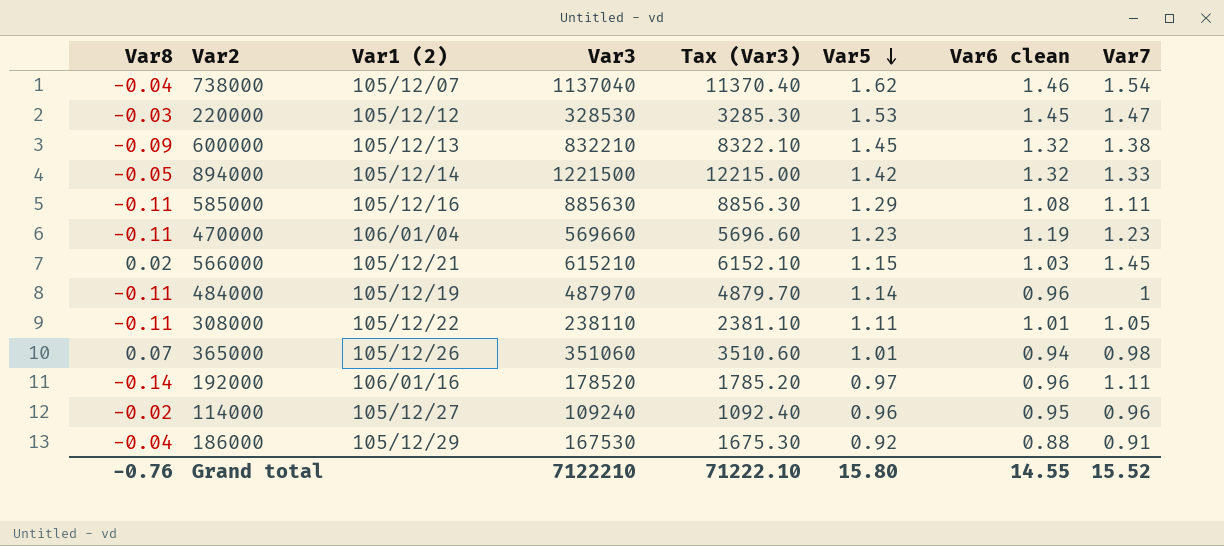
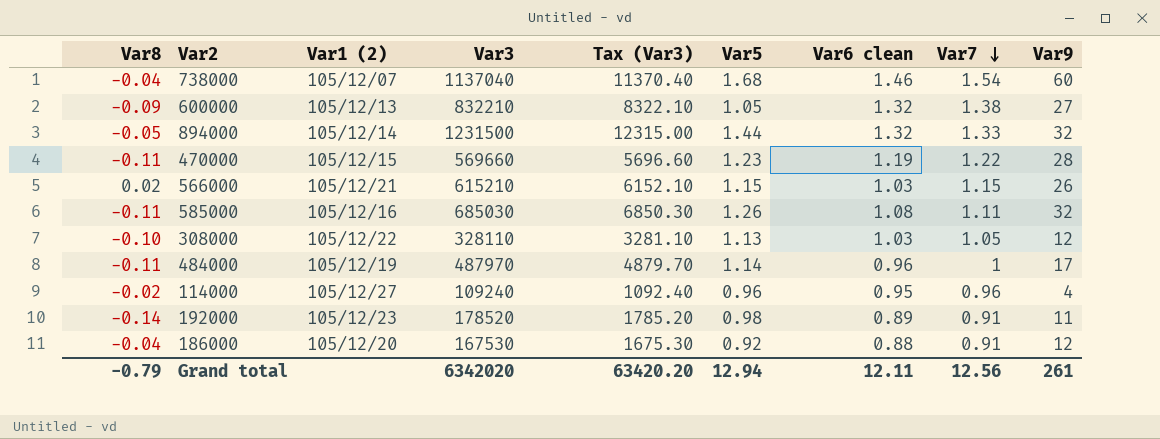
row order: Var5 descending -> Var7 descending
column Var9 | position: none -> 9
row 220000: -0.03 | 105/12/12 | 328530 | 3285.30 | 1.53 | 1.45 | 1.47 -> none
row 365000: 0.07 | 105/12/26 | 351060 | 3510.60 | 1.01 | 0.94 | 0.98 -> none
738000 | Var5: 1.62 -> 1.68
600000 | Var5: 1.45 -> 1.05
894000 | Var3: 1221500 -> 1231500
894000 | Tax (Var3): 12215.00 -> 12315.00
894000 | Var5: 1.42 -> 1.44
470000 | Var1 (2): 106/01/04 -> 105/12/15
470000 | Var7: 1.23 -> 1.22
566000 | Var7: 1.45 -> 1.15
585000 | Var3: 885630 -> 685030
585000 | Tax (Var3): 8856.30 -> 6850.30
585000 | Var5: 1.29 -> 1.26
308000 | Var8: -0.11 -> -0.10
308000 | Var3: 238110 -> 328110
308000 | Tax (Var3): 2381.10 -> 3281.10
308000 | Var5: 1.11 -> 1.13
308000 | Var6 clean: 1.01 -> 1.03
192000 | Var1 (2): 106/01/16 -> 105/12/23
192000 | Var5: 0.97 -> 0.98
192000 | Var6 clean: 0.96 -> 0.89
192000 | Var7: 1.11 -> 0.91
186000 | Var1 (2): 105/12/29 -> 105/12/20
Grand total | Var8: -0.76 -> -0.79
Grand total | Var3: 7122210 -> 6342020
Grand total | Tax (Var3): 71222.10 -> 63420.20
Grand total | Var5: 15.80 -> 12.94
Grand total | Var6 clean: 14.55 -> 12.11
Grand total | Var7: 15.52 -> 12.56

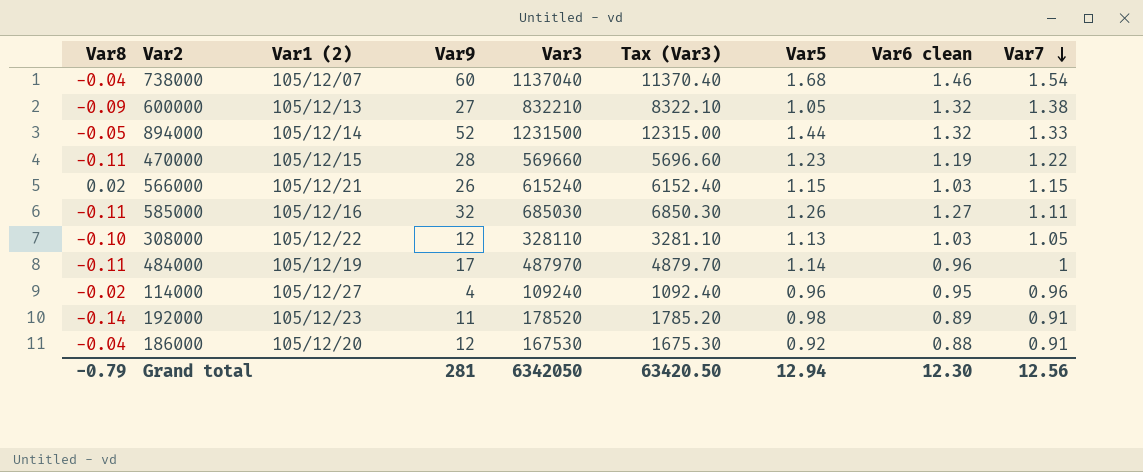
column Var9 | position: 9 -> 4
894000 | Var9: 32 -> 52
566000 | Var3: 615210 -> 615240
566000 | Tax (Var3): 6152.10 -> 6152.40
585000 | Var6 clean: 1.08 -> 1.27
Grand total | Var9: 261 -> 281
Grand total | Var3: 6342020 -> 6342050
Grand total | Tax (Var3): 63420.20 -> 63420.50
Grand total | Var6 clean: 12.11 -> 12.30

